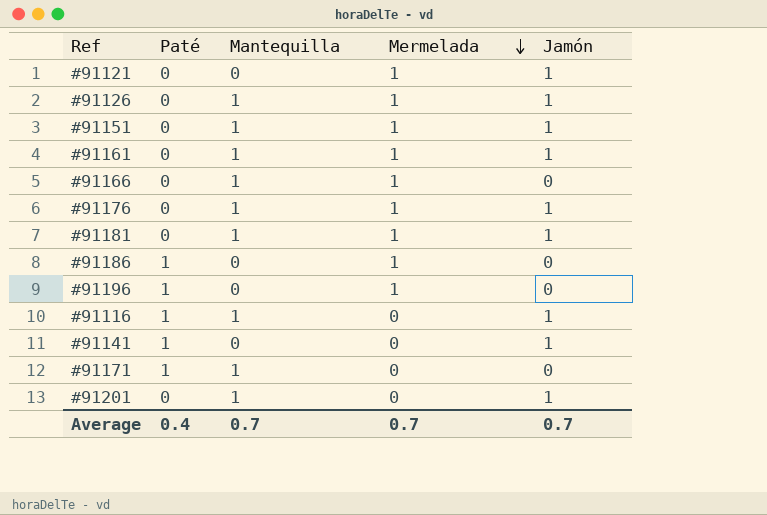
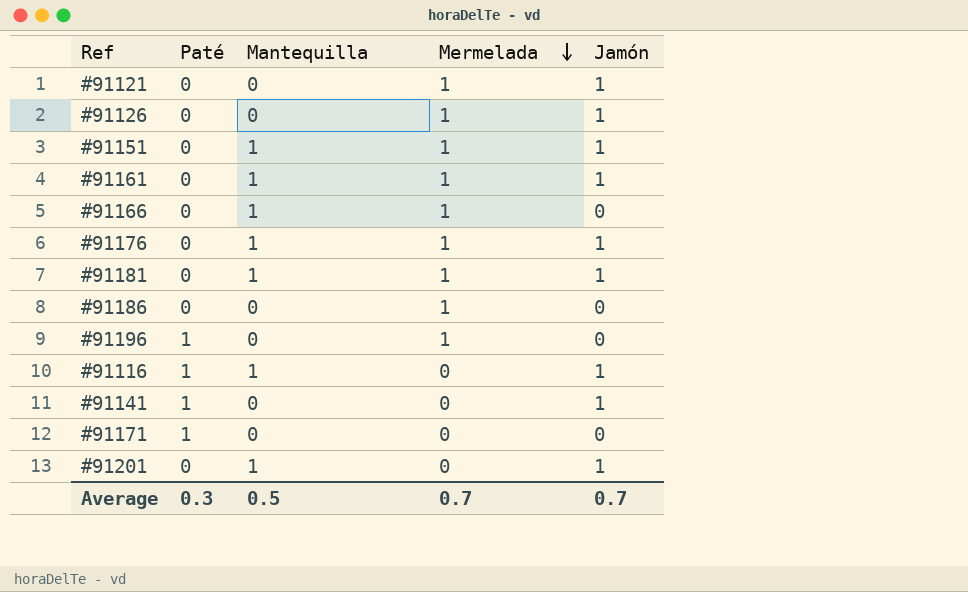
#91126 | Mantequilla: 1 -> 0
#91186 | Paté: 1 -> 0
#91171 | Mantequilla: 1 -> 0
Average | Paté: 0.4 -> 0.3
Average | Mantequilla: 0.7 -> 0.5

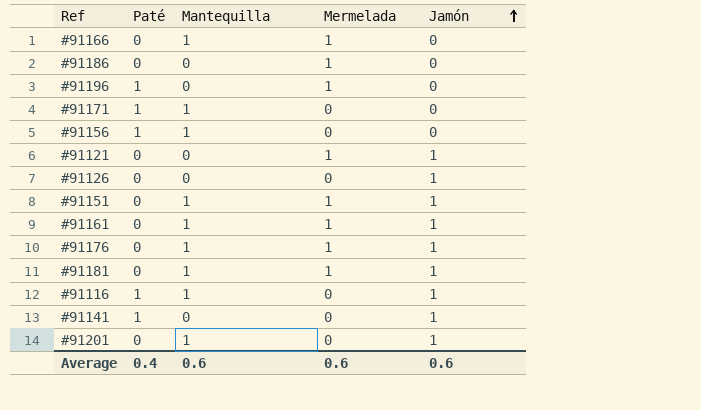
row order: Mermelada descending -> Jamón ascending
#91171 | Mantequilla: 0 -> 1
row #91156: none -> 1 | 1 | 0 | 0
#91126 | Mermelada: 1 -> 0
Average | Paté: 0.3 -> 0.4
Average | Mantequilla: 0.5 -> 0.6
Average | Mermelada: 0.7 -> 0.6
Average | Jamón: 0.7 -> 0.6

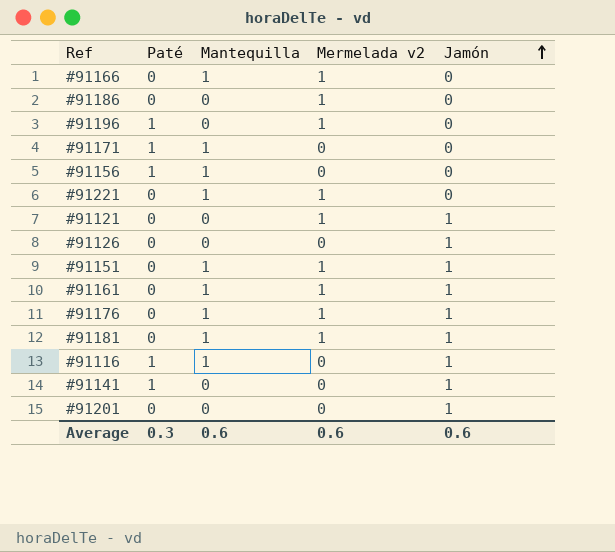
column name: Mermelada -> Mermelada v2
row #91221: none -> 0 | 1 | 1 | 0
#91201 | Mantequilla: 1 -> 0
Average | Paté: 0.4 -> 0.3

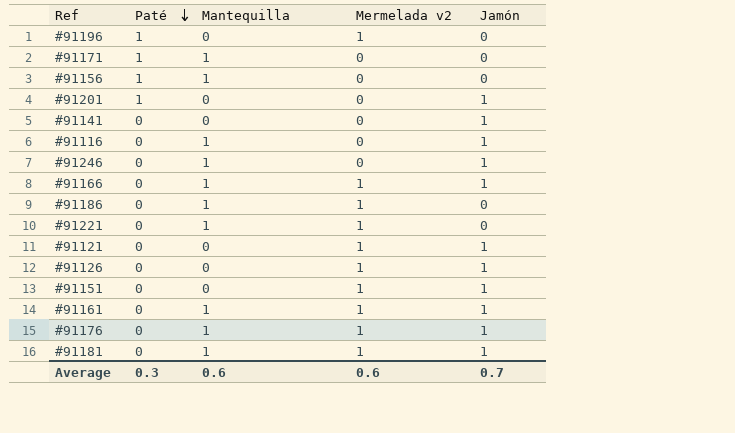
row order: Jamón ascending -> Paté descending
#91201 | Paté: 0 -> 1
#91141 | Paté: 1 -> 0
#91116 | Paté: 1 -> 0
row #91246: none -> 0 | 1 | 0 | 1
#91166 | Jamón: 0 -> 1
#91186 | Mantequilla: 0 -> 1
#91126 | Mermelada v2: 0 -> 1
#91151 | Mantequilla: 1 -> 0
Average | Jamón: 0.6 -> 0.7

